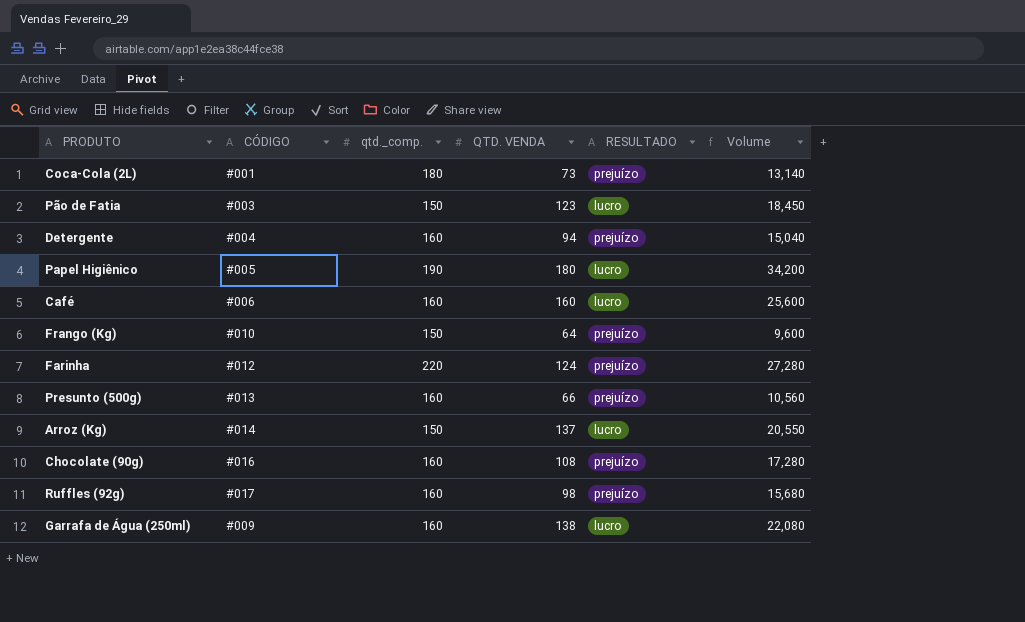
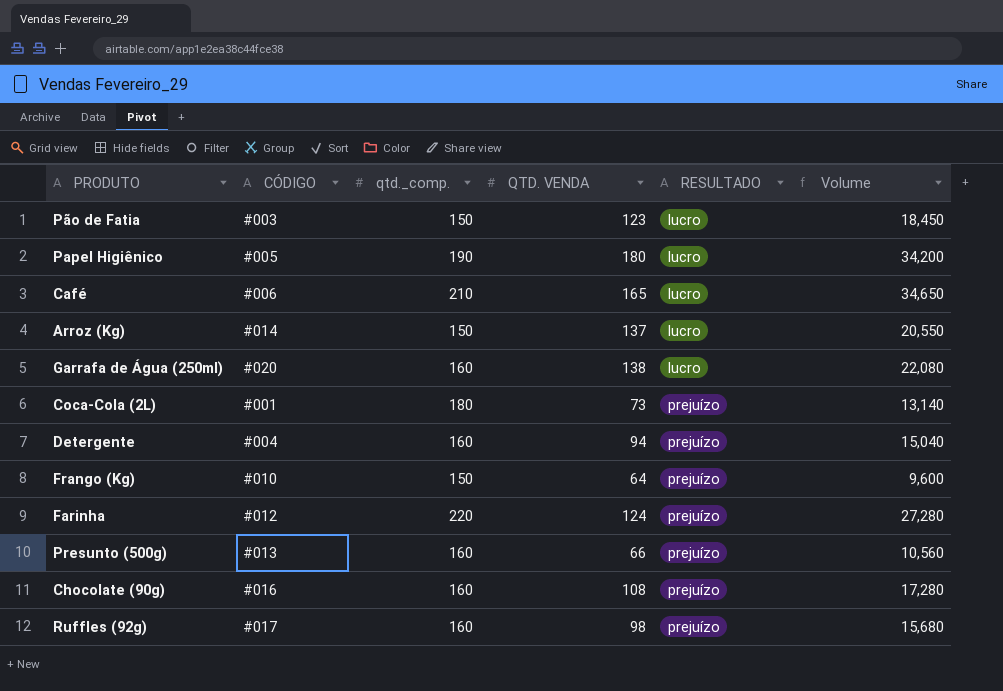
row order: none -> RESULTADO ascending
Café | qtd._comp.: 160 -> 210
Café | QTD. VENDA: 160 -> 165
Café | Volume: 25,600 -> 34,650
Garrafa de Água (250ml) | CÓDIGO: #009 -> #020

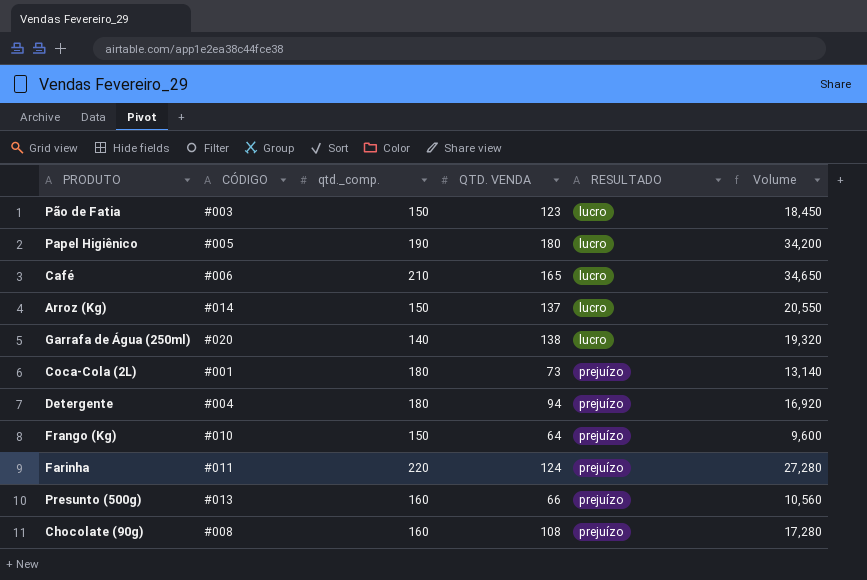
row Ruffles (92g): #017 | 160 | 98 | prejuízo | 15,680 -> none
Garrafa de Água (250ml) | qtd._comp.: 160 -> 140
Garrafa de Água (250ml) | Volume: 22,080 -> 19,320
Detergente | qtd._comp.: 160 -> 180
Detergente | Volume: 15,040 -> 16,920
Farinha | CÓDIGO: #012 -> #011
Chocolate (90g) | CÓDIGO: #016 -> #008

